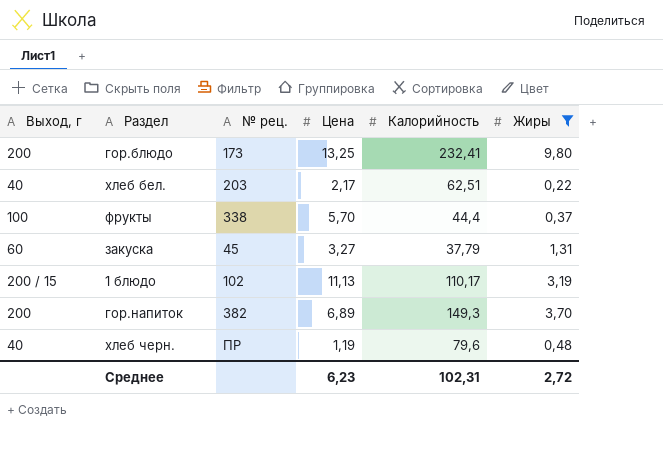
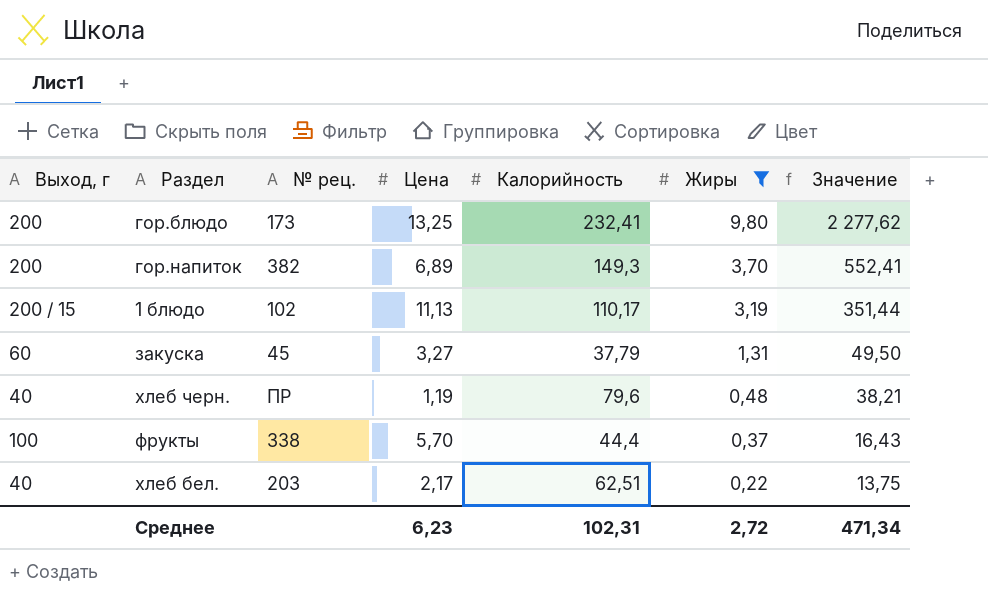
row order: none -> Жиры descending
column Значение | formula: none -> [Калорийность] * [Жиры]

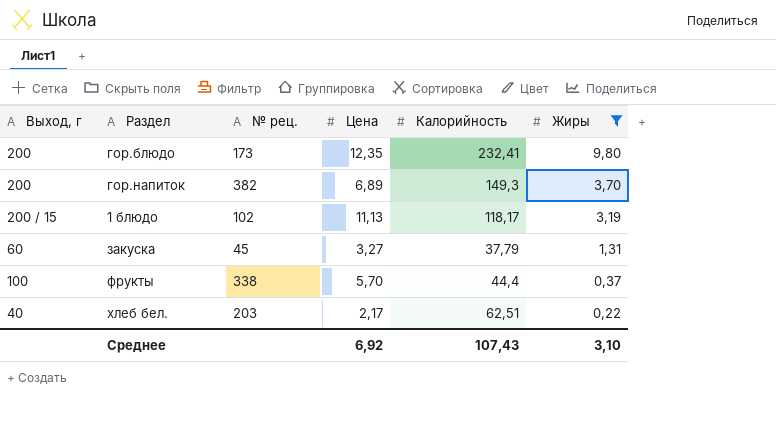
column Значение | formula: [Калорийность] * [Жиры] -> none
row хлеб черн.: 40 | ПР | 1,19 | 79,6 | 0,48 | 38,21 -> none
гор.блюдо | Цена: 13,25 -> 12,35
1 блюдо | Калорийность: 110,17 -> 118,17
Среднее | Цена: 6,23 -> 6,92
Среднее | Калорийность: 102,31 -> 107,43
Среднее | Жиры: 2,72 -> 3,10

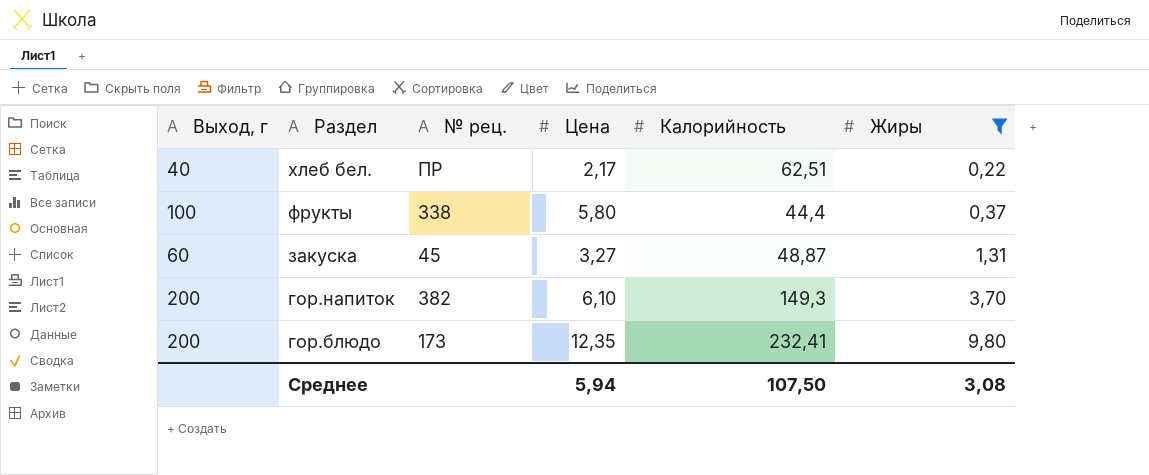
row order: Жиры descending -> Раздел descending
row 1 блюдо: 200 / 15 | 102 | 11,13 | 118,17 | 3,19 -> none
хлеб бел. | № рец.: 203 -> ПР
фрукты | Цена: 5,70 -> 5,80
закуска | Калорийность: 37,79 -> 48,87
гор.напиток | Цена: 6,89 -> 6,10
Среднее | Цена: 6,92 -> 5,94
Среднее | Калорийность: 107,43 -> 107,50
Среднее | Жиры: 3,10 -> 3,08

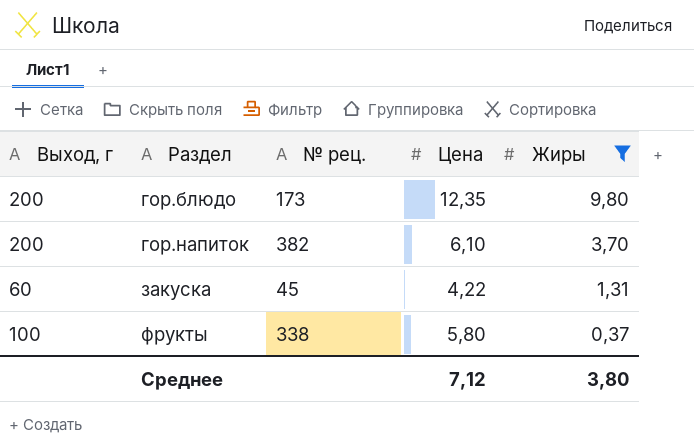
row order: Раздел descending -> Раздел ascending
column Калорийность | position: 5 -> none
row хлеб бел.: 40 | ПР | 2,17 | 62,51 | 0,22 -> none
закуска | Цена: 3,27 -> 4,22
Среднее | Цена: 5,94 -> 7,12
Среднее | Жиры: 3,08 -> 3,80

